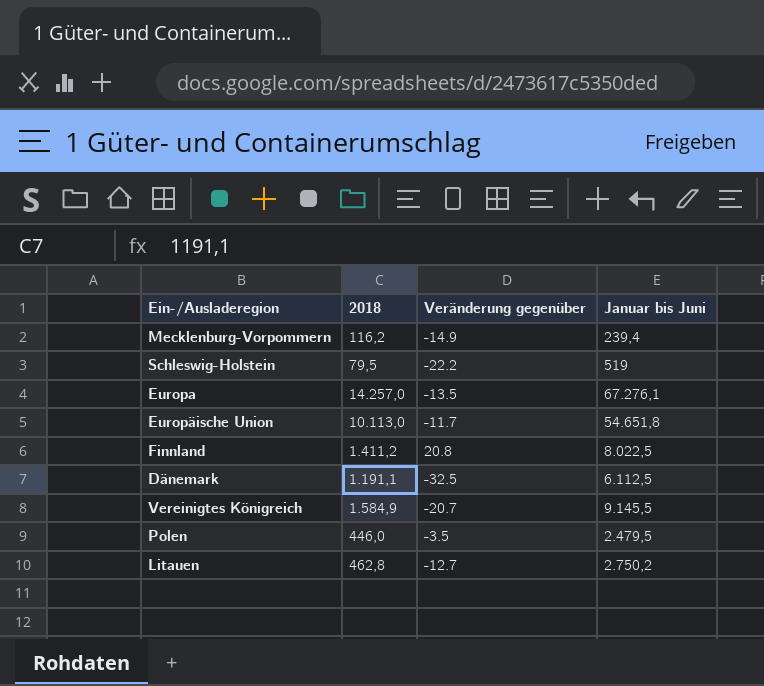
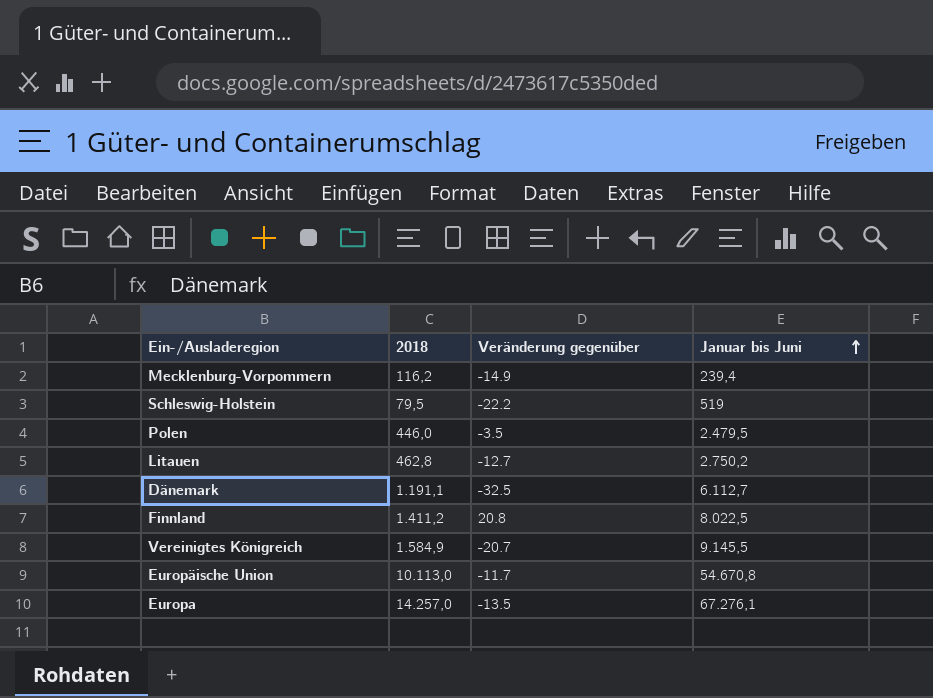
row order: none -> Januar bis Juni ascending
Dänemark | Januar bis Juni: 6.112,5 -> 6.112,7
Europäische Union | Januar bis Juni: 54.651,8 -> 54.670,8

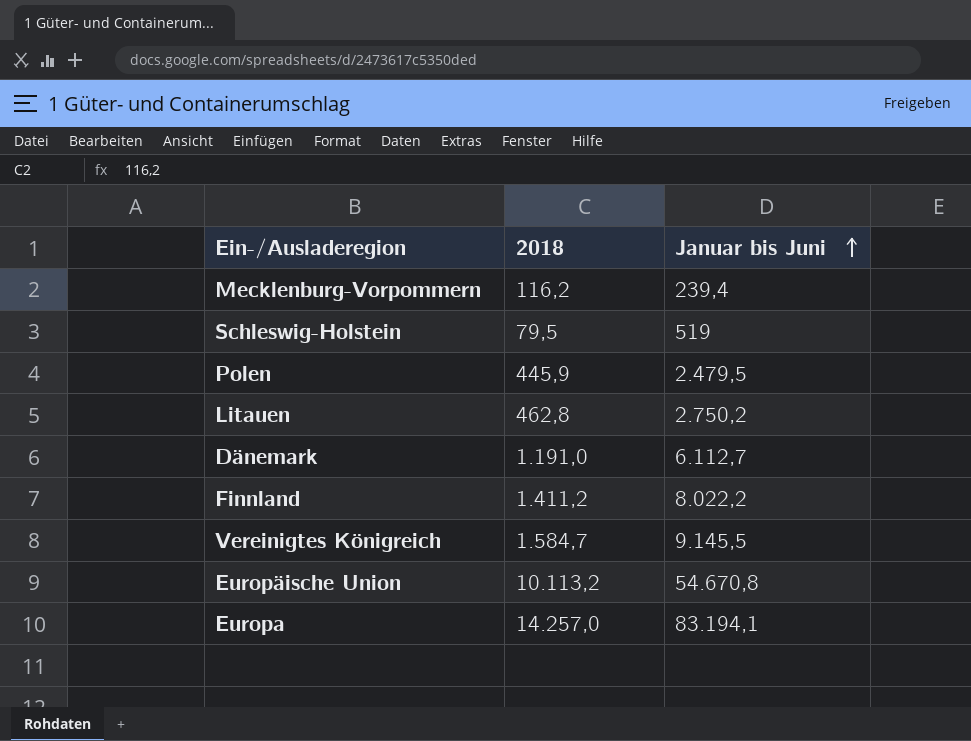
column Veränderung gegenüber | position: 3 -> none
Polen | 2018: 446,0 -> 445,9
Dänemark | 2018: 1.191,1 -> 1.191,0
Finnland | Januar bis Juni: 8.022,5 -> 8.022,2
Vereinigtes Königreich | 2018: 1.584,9 -> 1.584,7
Europäische Union | 2018: 10.113,0 -> 10.113,2
Europa | Januar bis Juni: 67.276,1 -> 83.194,1

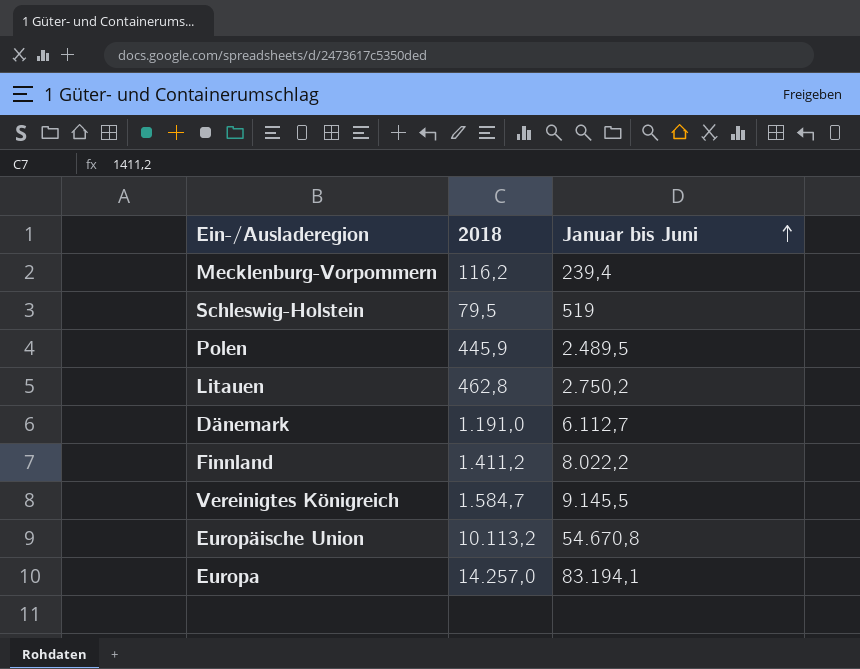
Polen | Januar bis Juni: 2.479,5 -> 2.489,5

